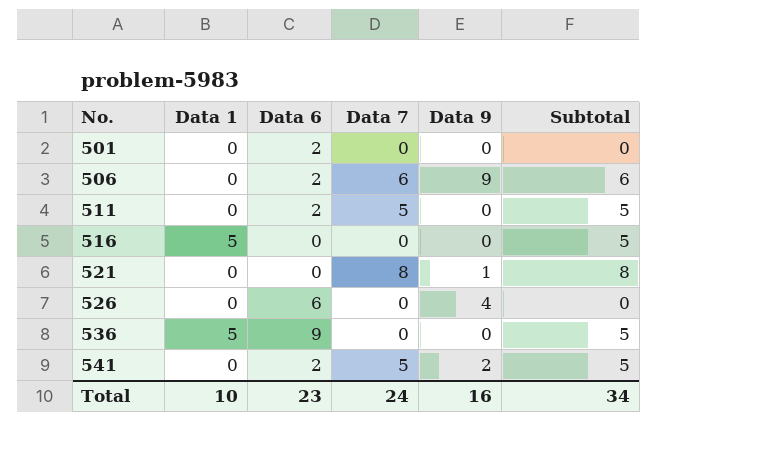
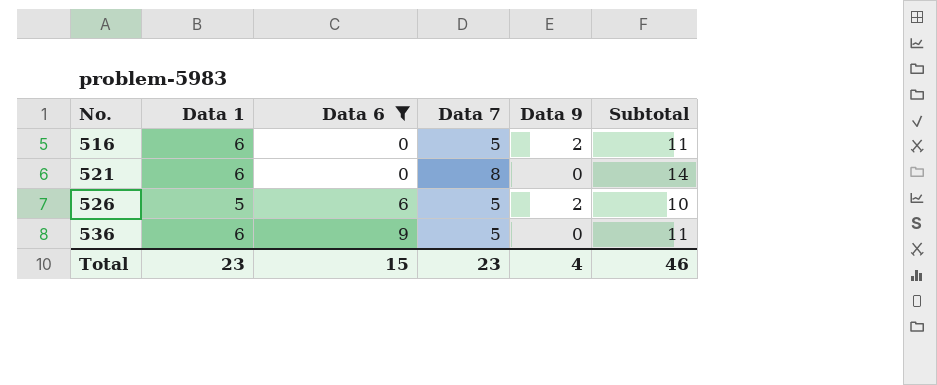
filter: none -> Data 6 != 2
516 | Data 1: 5 -> 6
516 | Data 7: 0 -> 5
516 | Data 9: 0 -> 2
516 | Subtotal: 5 -> 11
521 | Data 1: 0 -> 6
521 | Data 9: 1 -> 0
521 | Subtotal: 8 -> 14
526 | Data 1: 0 -> 5
526 | Data 7: 0 -> 5
526 | Data 9: 4 -> 2
526 | Subtotal: 0 -> 10
536 | Data 1: 5 -> 6
536 | Data 7: 0 -> 5
536 | Subtotal: 5 -> 11
Total | Data 1: 10 -> 23
Total | Data 6: 23 -> 15
Total | Data 7: 24 -> 23
Total | Data 9: 16 -> 4
Total | Subtotal: 34 -> 46

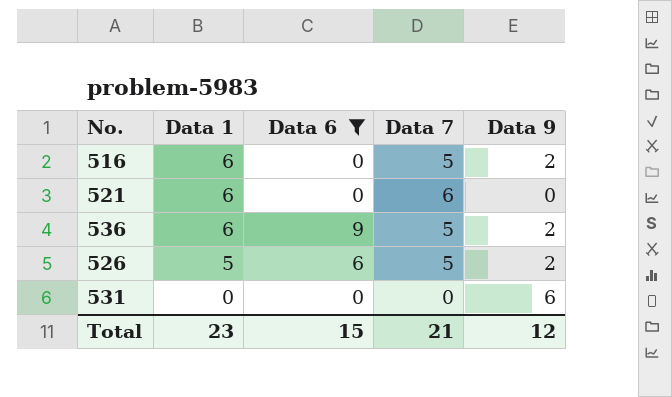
row order: No. ascending -> Data 1 descending
column Subtotal | formula: [Data 1] + [Data 7] -> none
521 | Data 7: 8 -> 6
536 | Data 9: 0 -> 2
row 531: none -> 0 | 0 | 0 | 6
Total | Data 7: 23 -> 21
Total | Data 9: 4 -> 12

